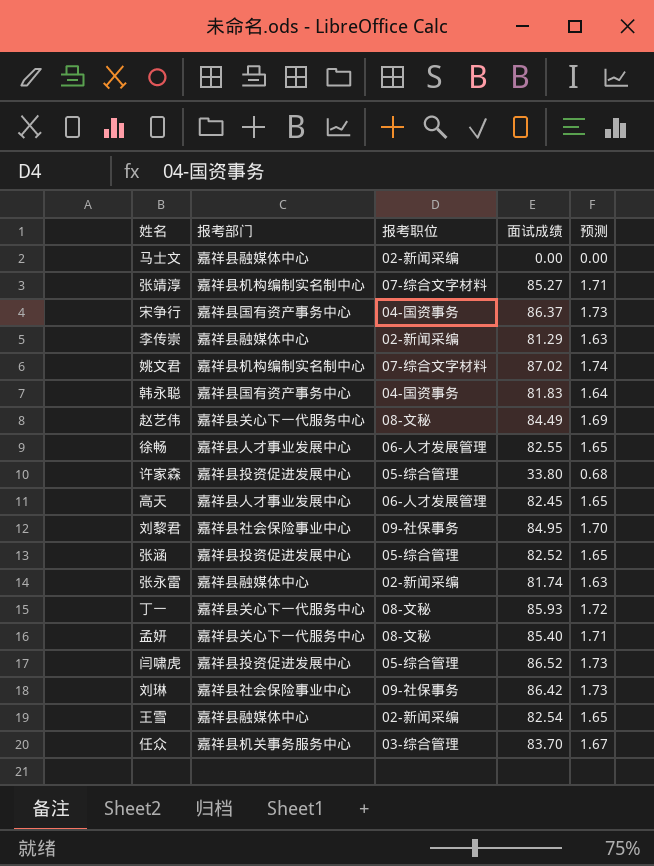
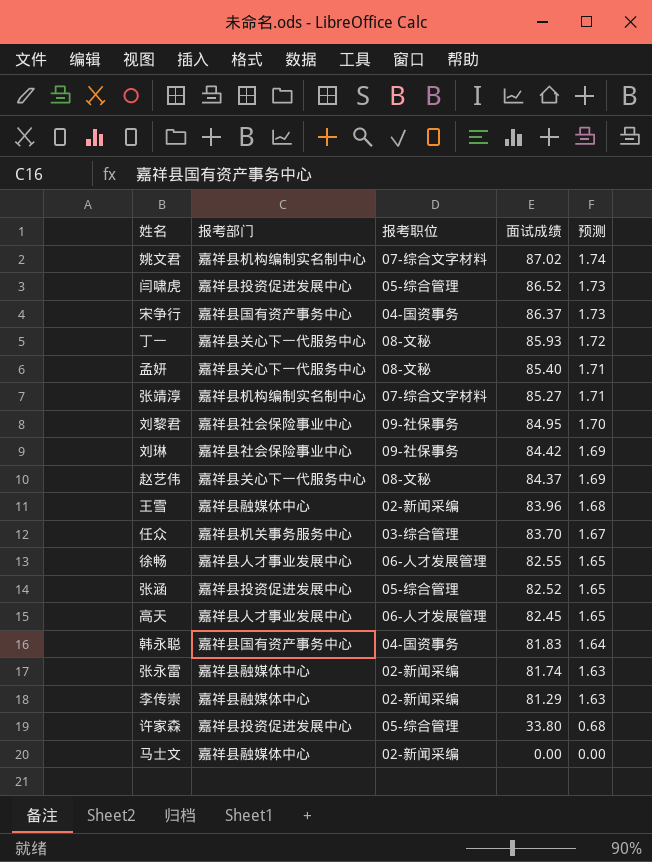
row order: none -> 面试成绩 descending
刘琳 | 面试成绩: 86.42 -> 84.42
刘琳 | 预测: 1.73 -> 1.69
赵艺伟 | 面试成绩: 84.49 -> 84.37
王雪 | 面试成绩: 82.54 -> 83.96
王雪 | 预测: 1.65 -> 1.68

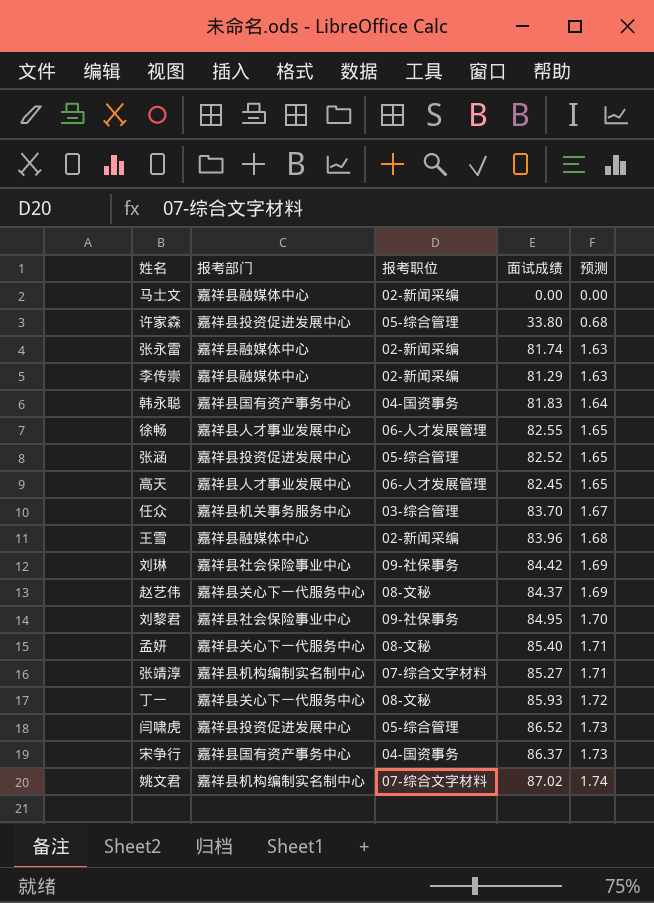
row order: 面试成绩 descending -> 预测 ascending

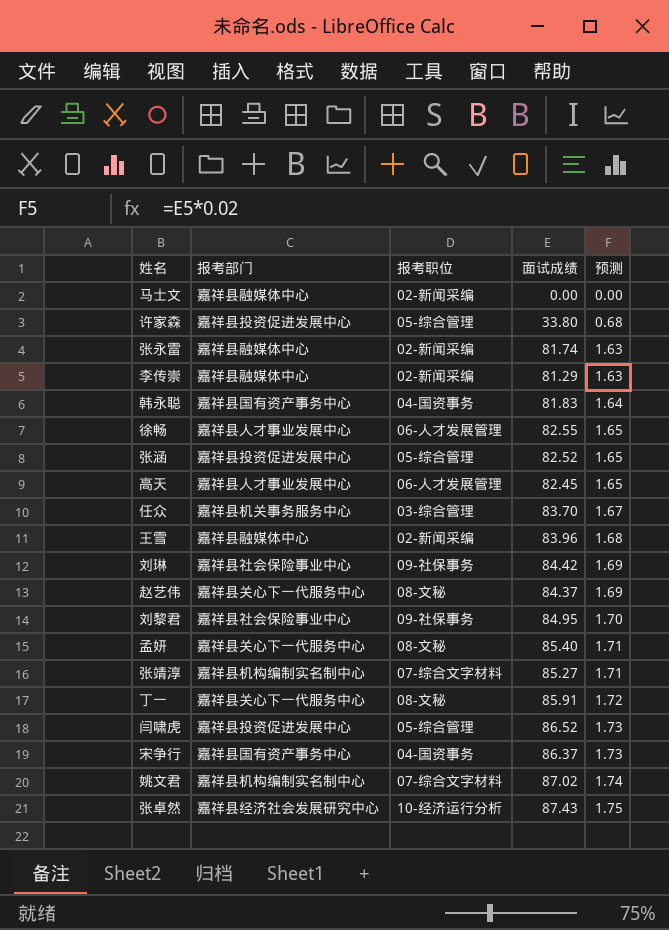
丁一 | 面试成绩: 85.93 -> 85.91
row 张卓然: none -> 嘉祥县经济社会发展研究中心 | 10-经济运行分析 | 87.43 | 1.75

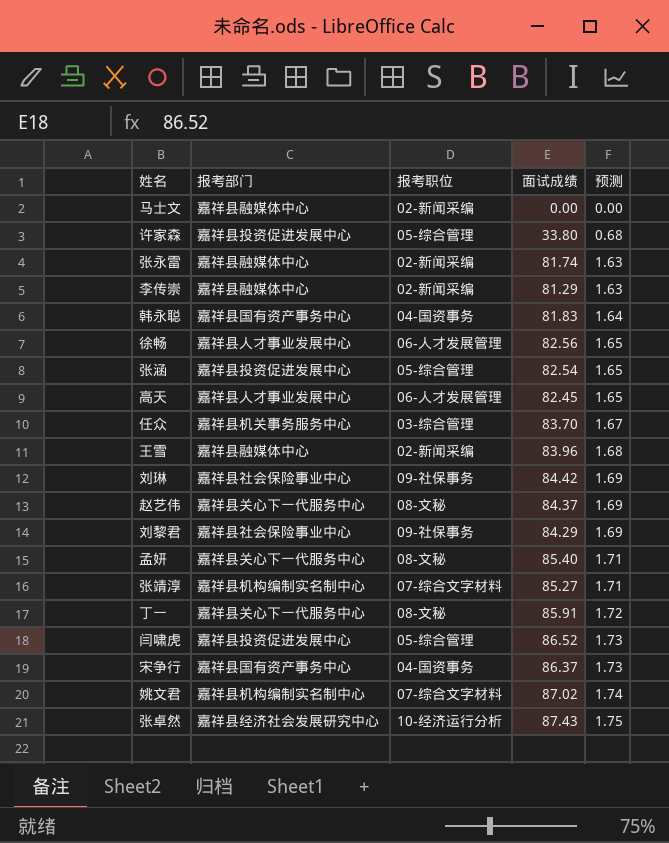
徐畅 | 面试成绩: 82.55 -> 82.56
张涵 | 面试成绩: 82.52 -> 82.54
刘黎君 | 面试成绩: 84.95 -> 84.29
刘黎君 | 预测: 1.70 -> 1.69

